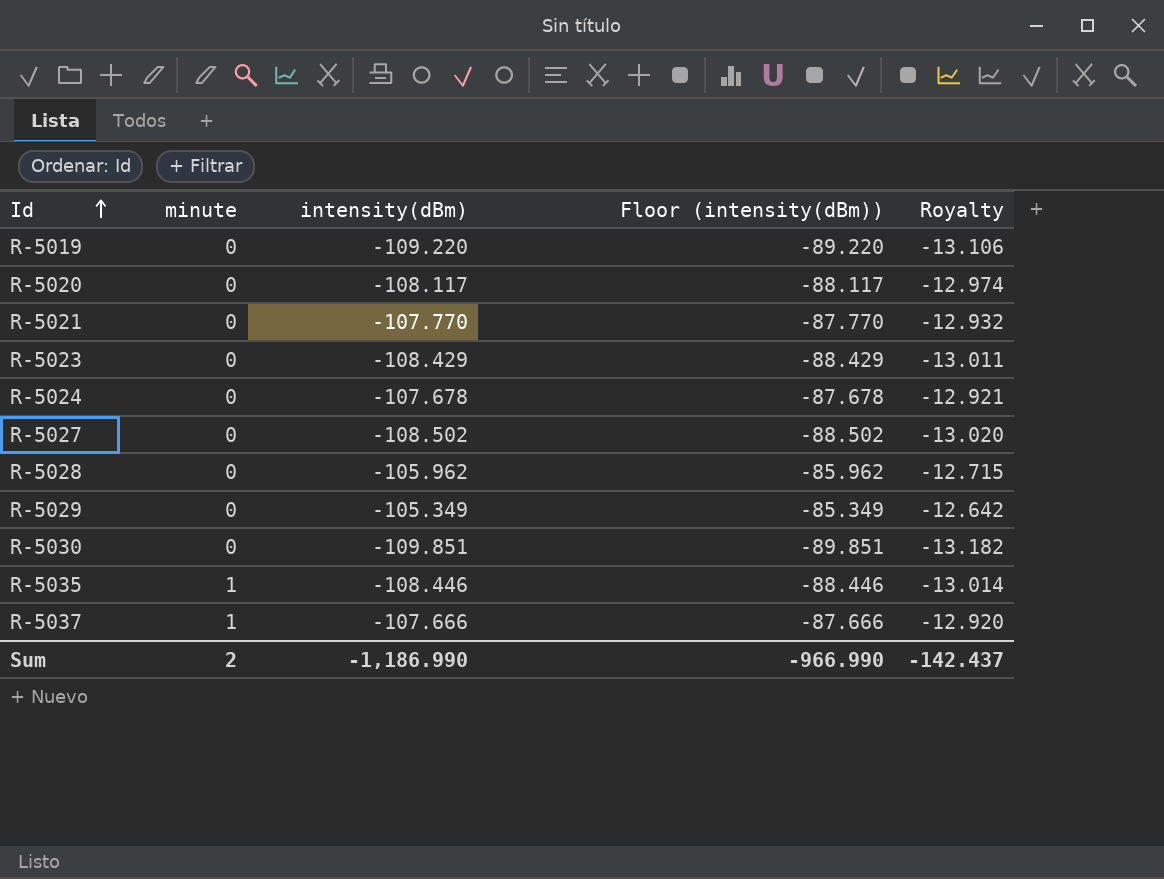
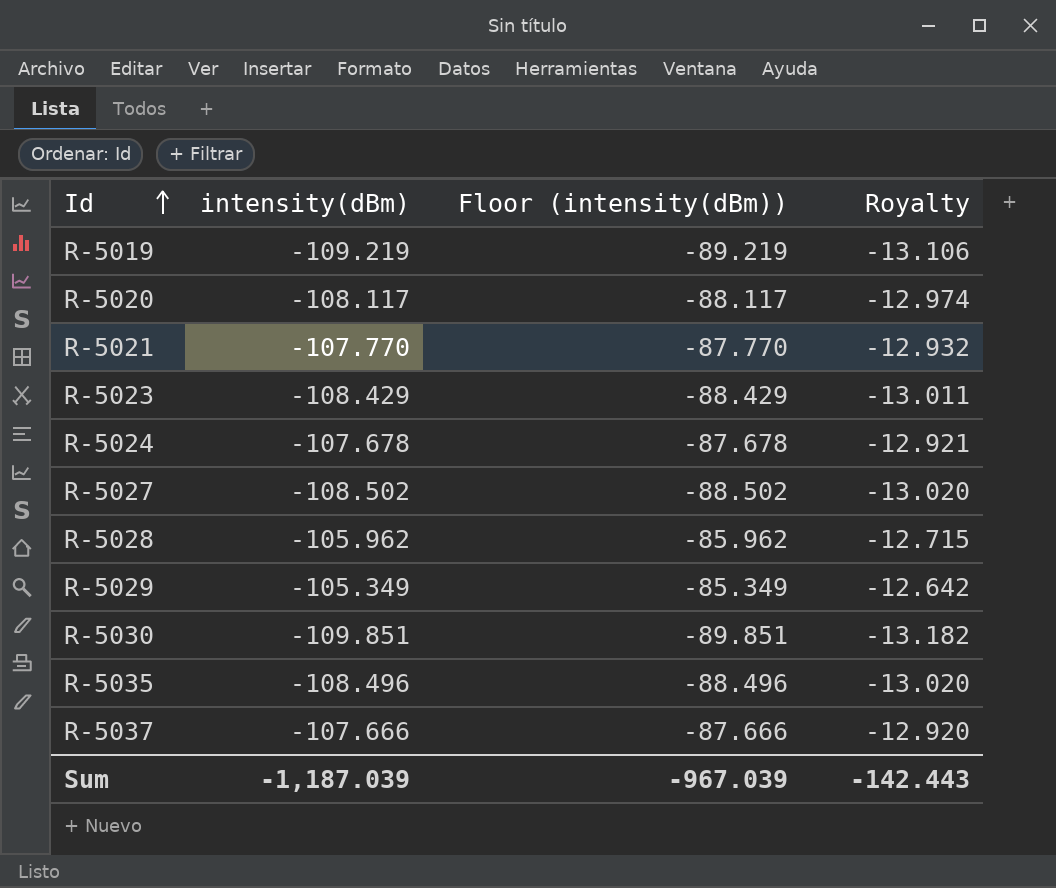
column minute | position: 2 -> none
R-5019 | intensity(dBm): -109.220 -> -109.219
R-5019 | Floor (intensity(dBm)): -89.220 -> -89.219
R-5035 | intensity(dBm): -108.446 -> -108.496
R-5035 | Floor (intensity(dBm)): -88.446 -> -88.496
R-5035 | Royalty: -13.014 -> -13.020
Sum | intensity(dBm): -1,186.990 -> -1,187.039
Sum | Floor (intensity(dBm)): -966.990 -> -967.039
Sum | Royalty: -142.437 -> -142.443

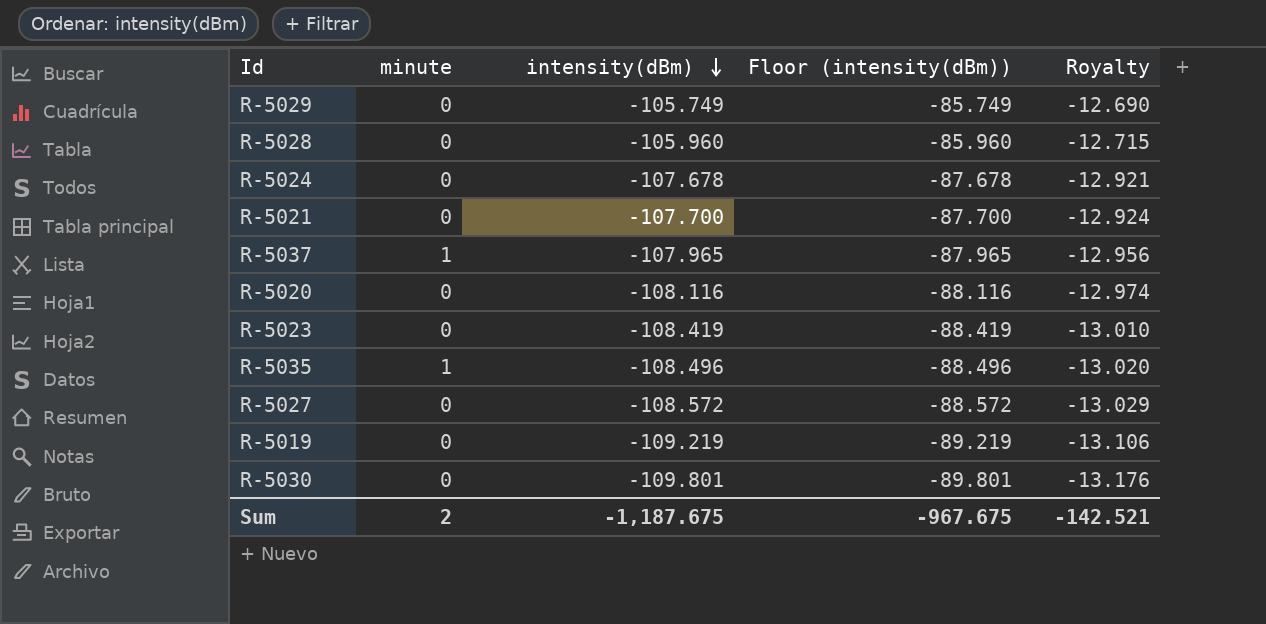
row order: Id ascending -> intensity(dBm) descending
column minute | position: none -> 2
R-5029 | intensity(dBm): -105.349 -> -105.749
R-5029 | Floor (intensity(dBm)): -85.349 -> -85.749
R-5029 | Royalty: -12.642 -> -12.690
R-5028 | intensity(dBm): -105.962 -> -105.960
R-5028 | Floor (intensity(dBm)): -85.962 -> -85.960
R-5021 | intensity(dBm): -107.770 -> -107.700
R-5021 | Floor (intensity(dBm)): -87.770 -> -87.700
R-5021 | Royalty: -12.932 -> -12.924
R-5037 | intensity(dBm): -107.666 -> -107.965
R-5037 | Floor (intensity(dBm)): -87.666 -> -87.965
R-5037 | Royalty: -12.920 -> -12.956
R-5020 | intensity(dBm): -108.117 -> -108.116
R-5020 | Floor (intensity(dBm)): -88.117 -> -88.116
R-5023 | intensity(dBm): -108.429 -> -108.419
R-5023 | Floor (intensity(dBm)): -88.429 -> -88.419
R-5023 | Royalty: -13.011 -> -13.010
R-5027 | intensity(dBm): -108.502 -> -108.572
R-5027 | Floor (intensity(dBm)): -88.502 -> -88.572
R-5027 | Royalty: -13.020 -> -13.029
R-5030 | intensity(dBm): -109.851 -> -109.801
R-5030 | Floor (intensity(dBm)): -89.851 -> -89.801
R-5030 | Royalty: -13.182 -> -13.176
Sum | intensity(dBm): -1,187.039 -> -1,187.675
Sum | Floor (intensity(dBm)): -967.039 -> -967.675
Sum | Royalty: -142.443 -> -142.521

